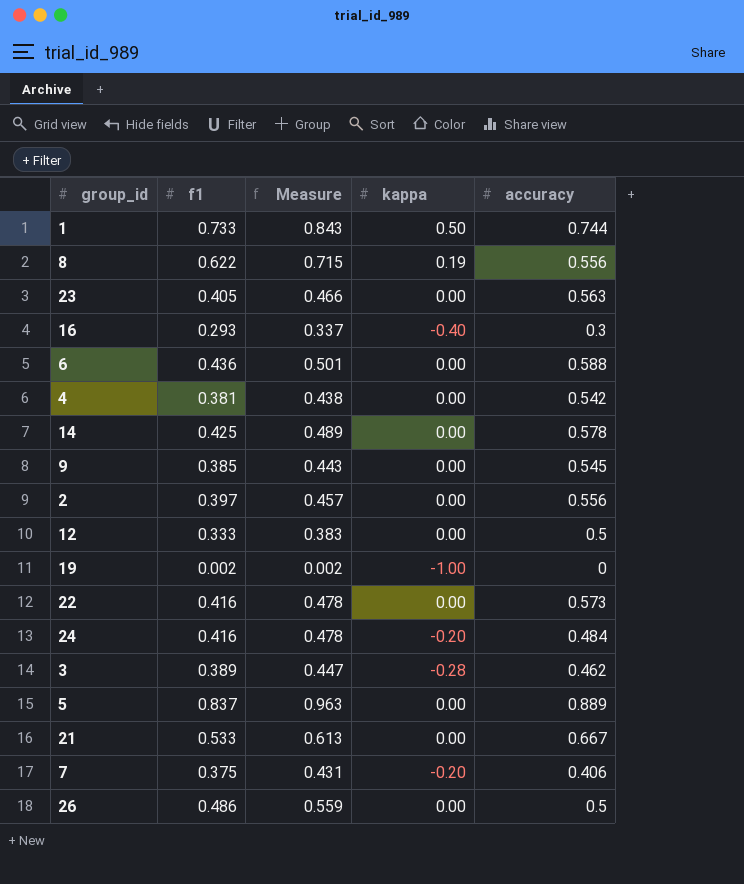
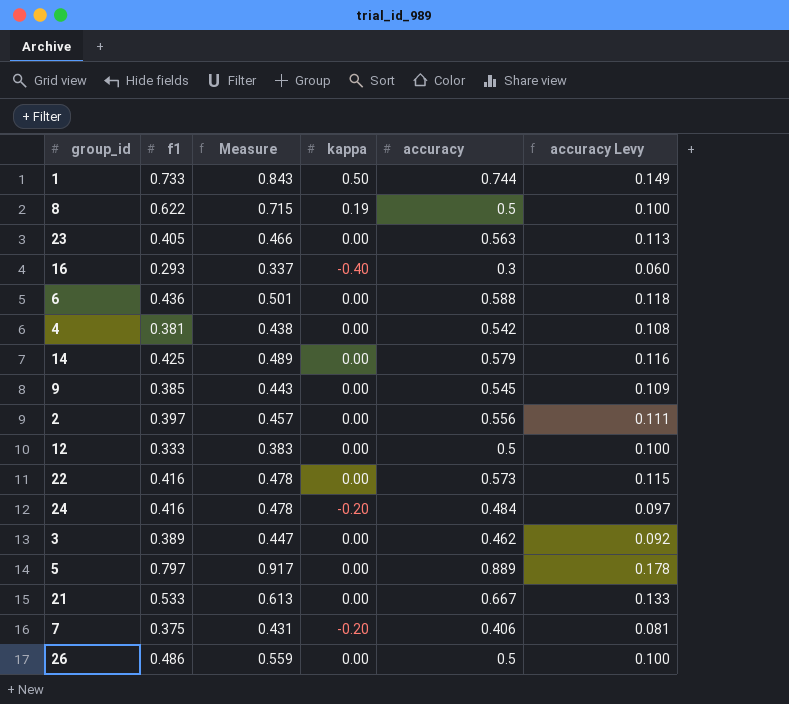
column accuracy Levy | formula: none -> [accuracy] * 0.2
row 19: 0.002 | 0.002 | -1.00 | 0 -> none
8 | accuracy: 0.556 -> 0.5
14 | accuracy: 0.578 -> 0.579
3 | kappa: -0.28 -> 0.00
5 | f1: 0.837 -> 0.797
5 | Measure: 0.963 -> 0.917

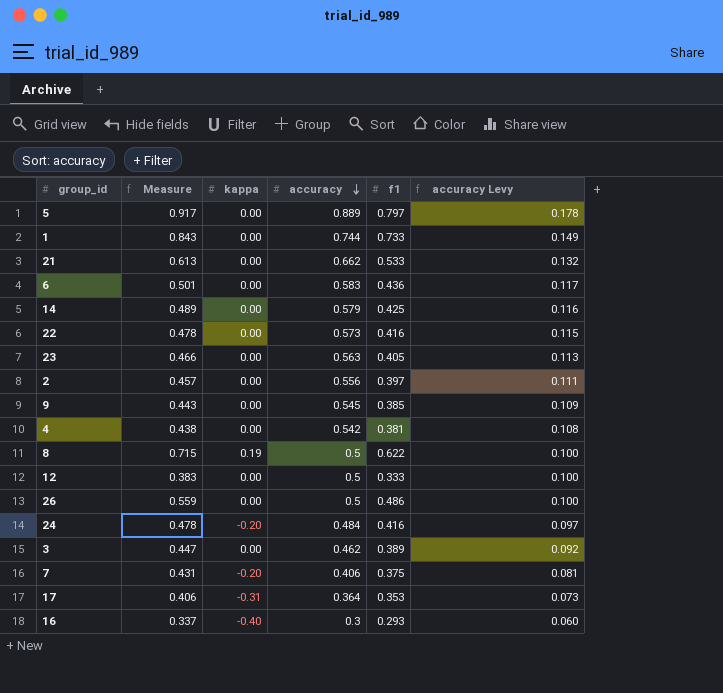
row order: none -> accuracy descending
column f1 | position: 2 -> 5
1 | kappa: 0.50 -> 0.00
21 | accuracy: 0.667 -> 0.662
21 | accuracy Levy: 0.133 -> 0.132
6 | accuracy: 0.588 -> 0.583
6 | accuracy Levy: 0.118 -> 0.117
row 17: none -> 0.406 | -0.31 | 0.364 | 0.353 | 0.073

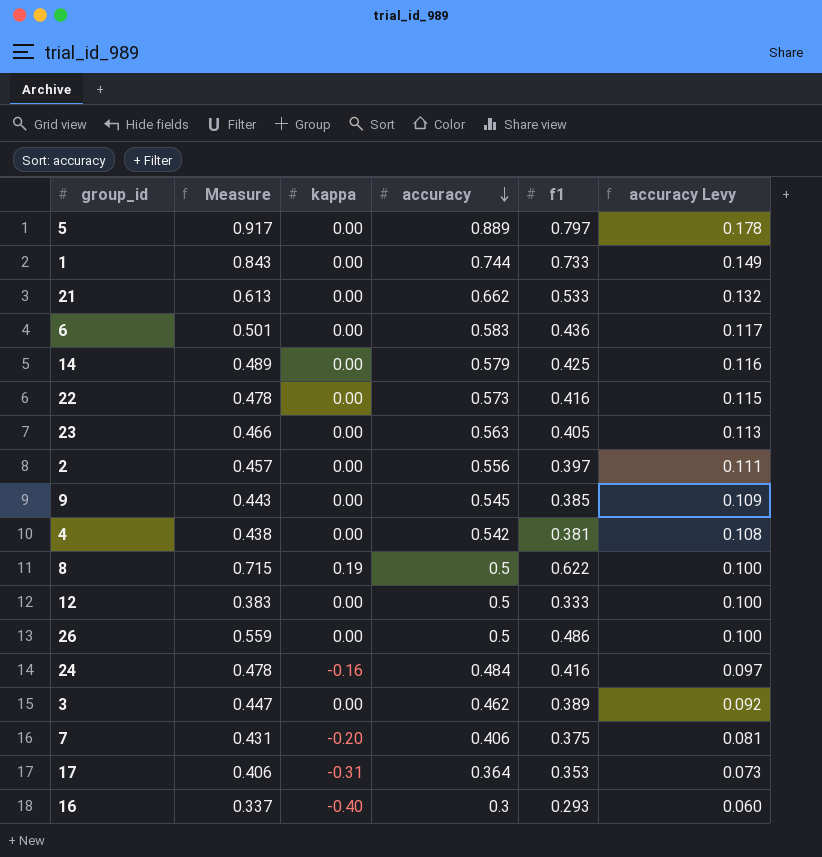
24 | kappa: -0.20 -> -0.16

